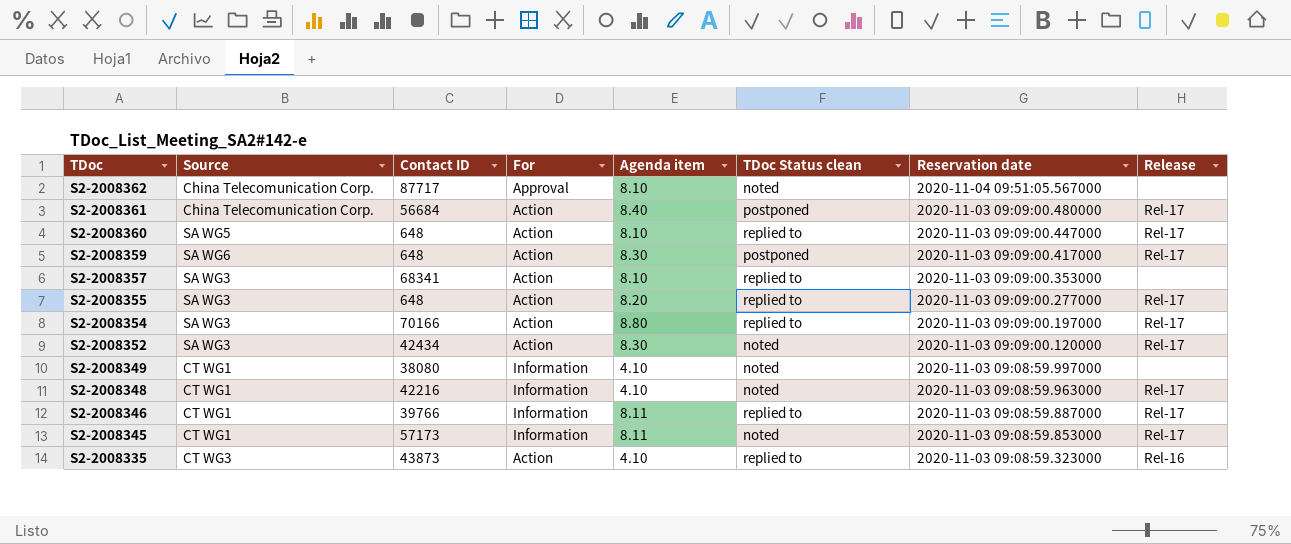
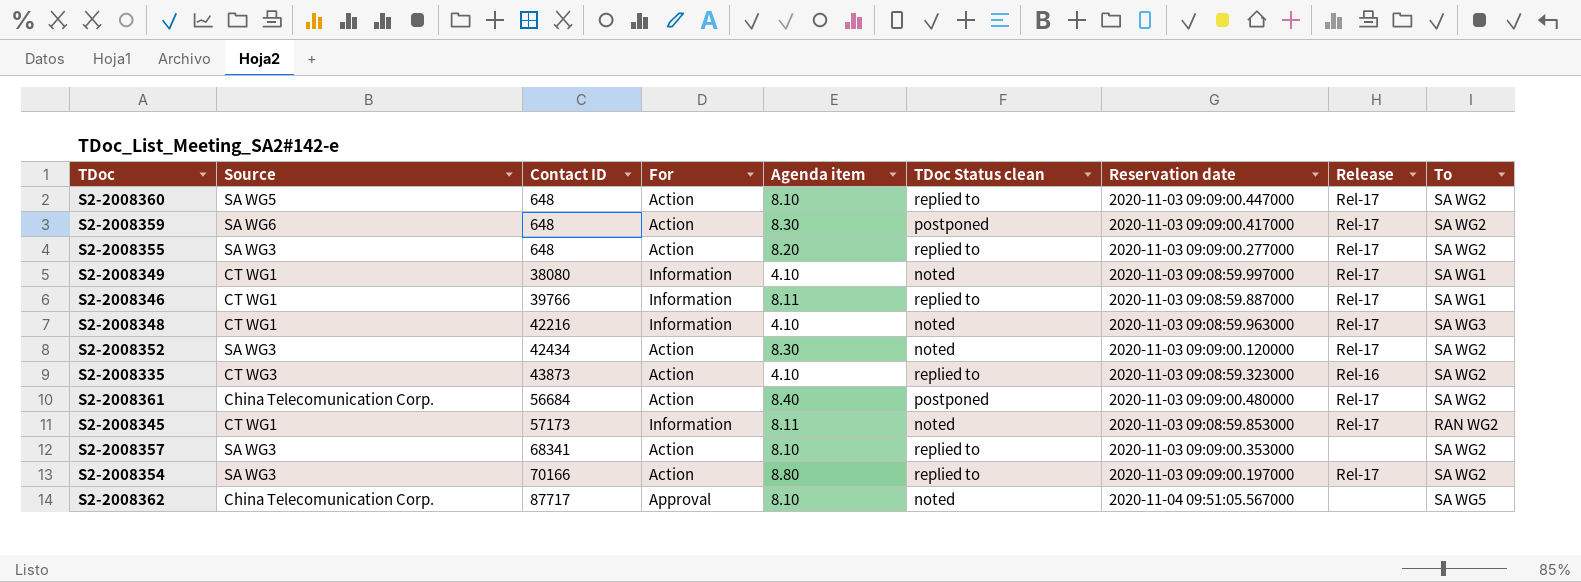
row order: TDoc descending -> Contact ID ascending
column To | position: none -> 9
S2-2008349 | Release: none -> Rel-17

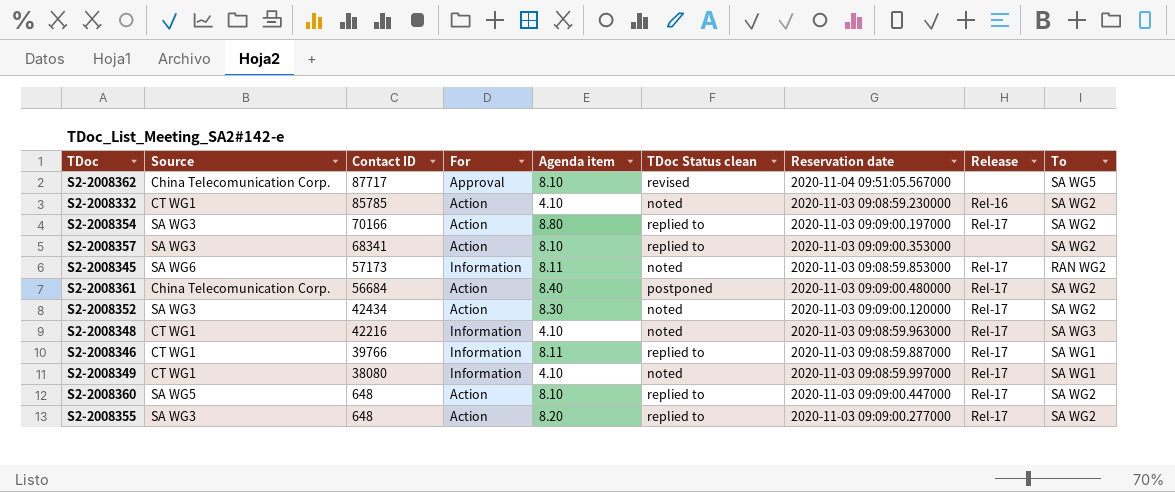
row order: Contact ID ascending -> Contact ID descending
row S2-2008359: SA WG6 | 648 | Action | 8.30 | postponed | 2020-11-03 09:09:00.417000 | Rel-17 | SA WG2 -> none
row S2-2008335: CT WG3 | 43873 | Action | 4.10 | replied to | 2020-11-03 09:08:59.323000 | Rel-16 | SA WG2 -> none
S2-2008362 | TDoc Status clean: noted -> revised
row S2-2008332: none -> CT WG1 | 85785 | Action | 4.10 | noted | 2020-11-03 09:08:59.230000 | Rel-16 | SA WG2
S2-2008345 | Source: CT WG1 -> SA WG6

